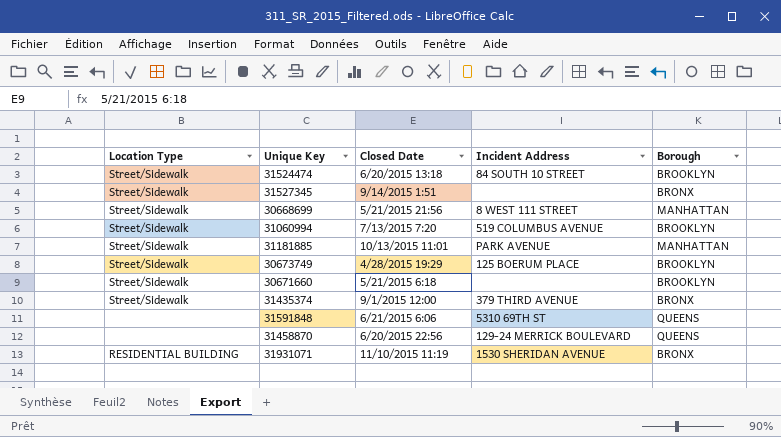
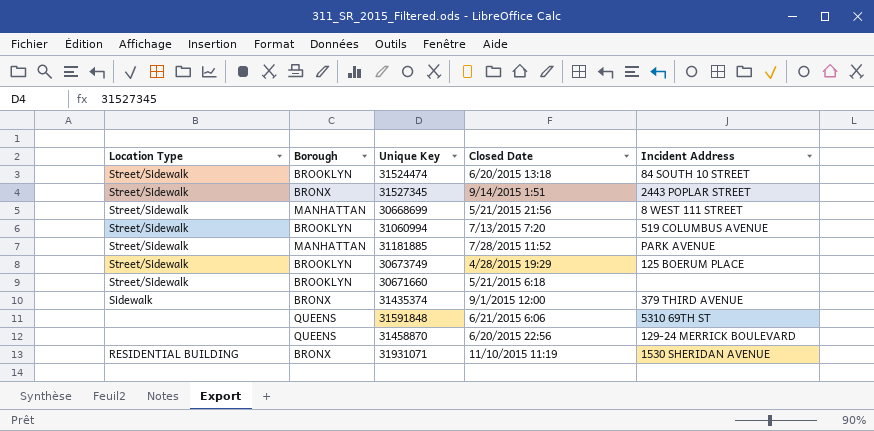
column Borough | position: 5 -> 2
31527345 | Incident Address: none -> 2443 POPLAR STREET
31181885 | Closed Date: 10/13/2015 11:01 -> 7/28/2015 11:52
31435374 | Location Type: Street/Sidewalk -> Sidewalk

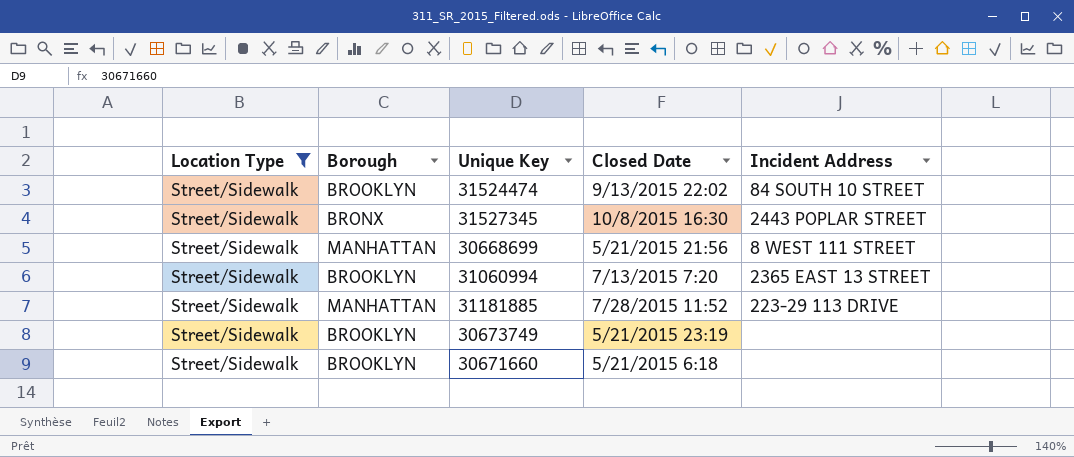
filter: none -> Location Type = Street/Sidewalk
31524474 | Closed Date: 6/20/2015 13:18 -> 9/13/2015 22:02
31527345 | Closed Date: 9/14/2015 1:51 -> 10/8/2015 16:30
31060994 | Incident Address: 519 COLUMBUS AVENUE -> 2365 EAST 13 STREET
31181885 | Incident Address: PARK AVENUE -> 223-29 113 DRIVE
30673749 | Closed Date: 4/28/2015 19:29 -> 5/21/2015 23:19
30673749 | Incident Address: 125 BOERUM PLACE -> none

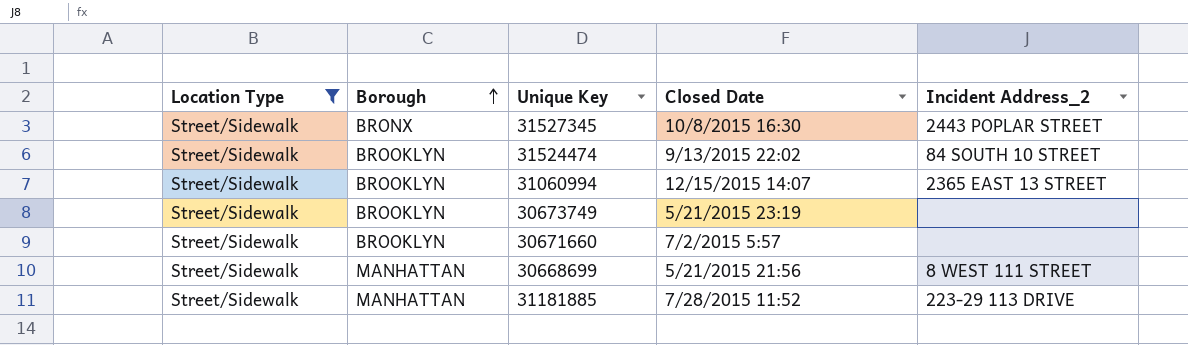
row order: none -> Borough ascending
column name: Incident Address -> Incident Address_2
31060994 | Closed Date: 7/13/2015 7:20 -> 12/15/2015 14:07
30671660 | Closed Date: 5/21/2015 6:18 -> 7/2/2015 5:57

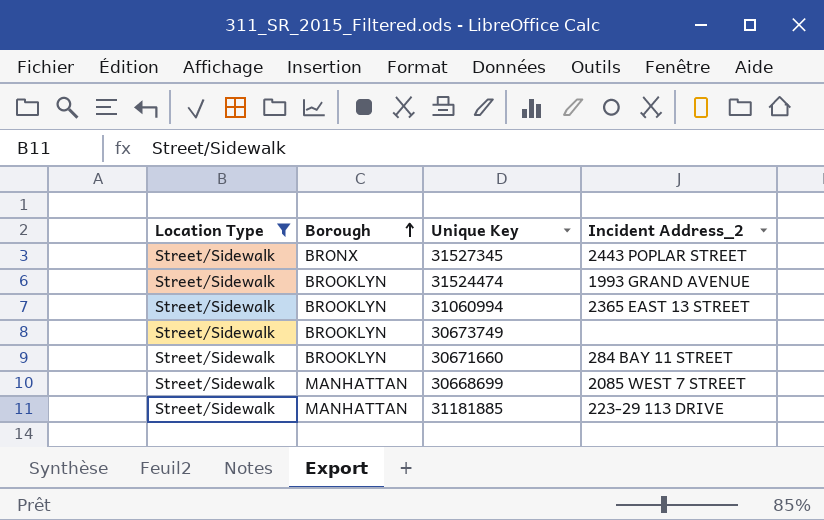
column Closed Date | position: 4 -> none
31524474 | Incident Address_2: 84 SOUTH 10 STREET -> 1993 GRAND AVENUE
30671660 | Incident Address_2: none -> 284 BAY 11 STREET
30668699 | Incident Address_2: 8 WEST 111 STREET -> 2085 WEST 7 STREET

